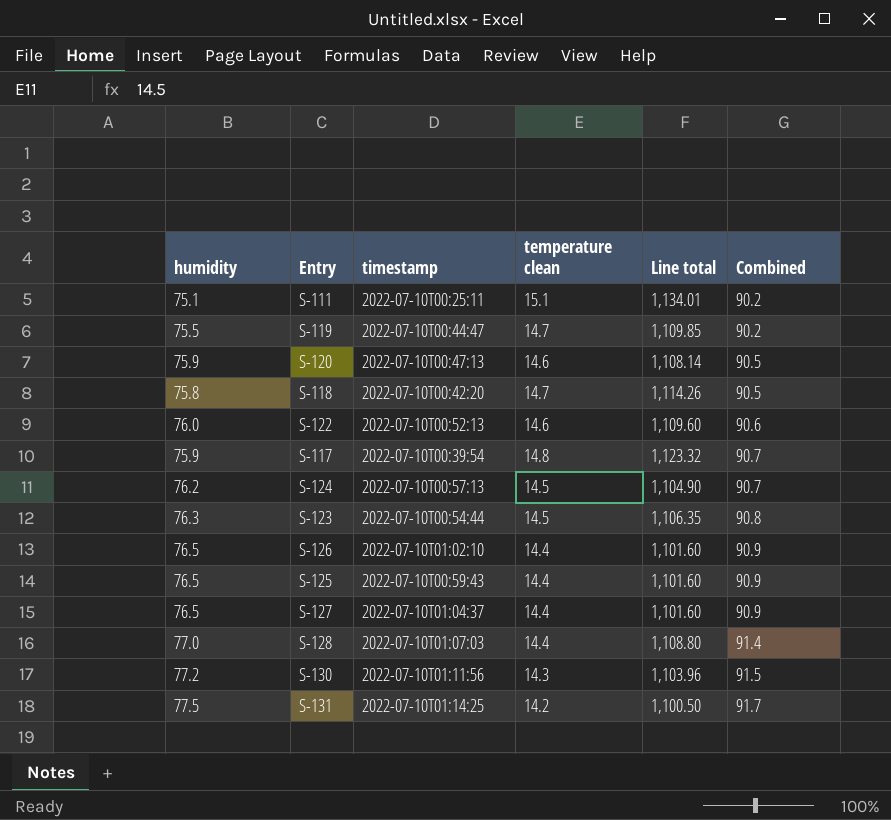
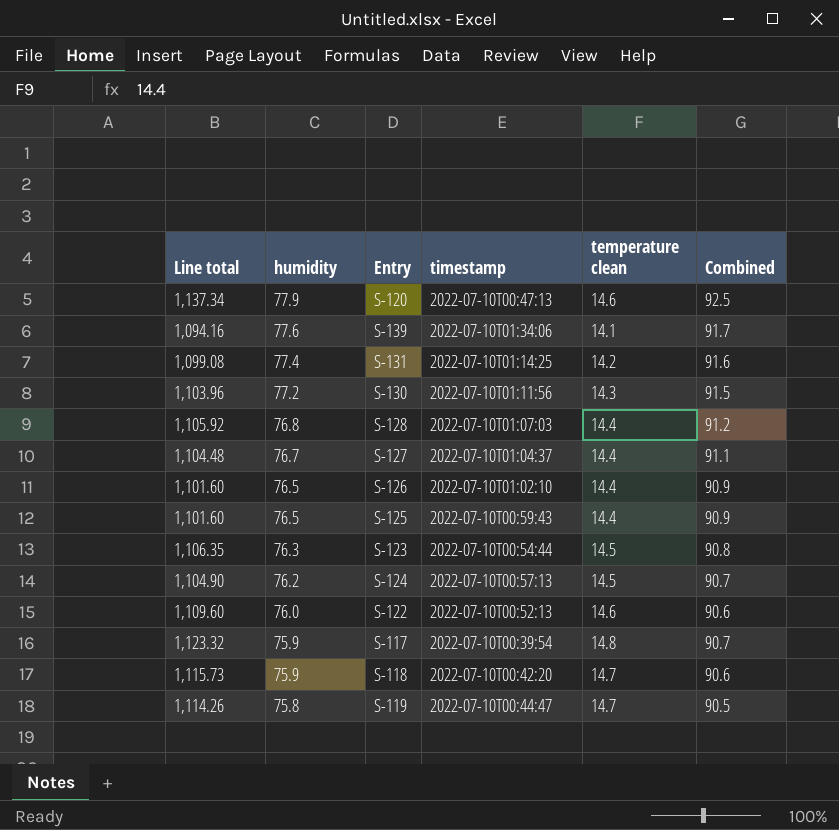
row order: Combined ascending -> humidity descending
column Line total | position: 5 -> 1
row S-111: 75.1 | 2022-07-10T00:25:11 | 15.1 | 1,134.01 | 90.2 -> none
S-120 | Line total: 1,108.14 -> 1,137.34
S-120 | humidity: 75.9 -> 77.9
S-120 | Combined: 90.5 -> 92.5
row S-139: none -> 1,094.16 | 77.6 | 2022-07-10T01:34:06 | 14.1 | 91.7
S-131 | Line total: 1,100.50 -> 1,099.08
S-131 | humidity: 77.5 -> 77.4
S-131 | Combined: 91.7 -> 91.6
S-128 | Line total: 1,108.80 -> 1,105.92
S-128 | humidity: 77.0 -> 76.8
S-128 | Combined: 91.4 -> 91.2
S-127 | Line total: 1,101.60 -> 1,104.48
S-127 | humidity: 76.5 -> 76.7
S-127 | Combined: 90.9 -> 91.1
S-118 | Line total: 1,114.26 -> 1,115.73
S-118 | humidity: 75.8 -> 75.9
S-118 | Combined: 90.5 -> 90.6
S-119 | Line total: 1,109.85 -> 1,114.26
S-119 | humidity: 75.5 -> 75.8
S-119 | Combined: 90.2 -> 90.5

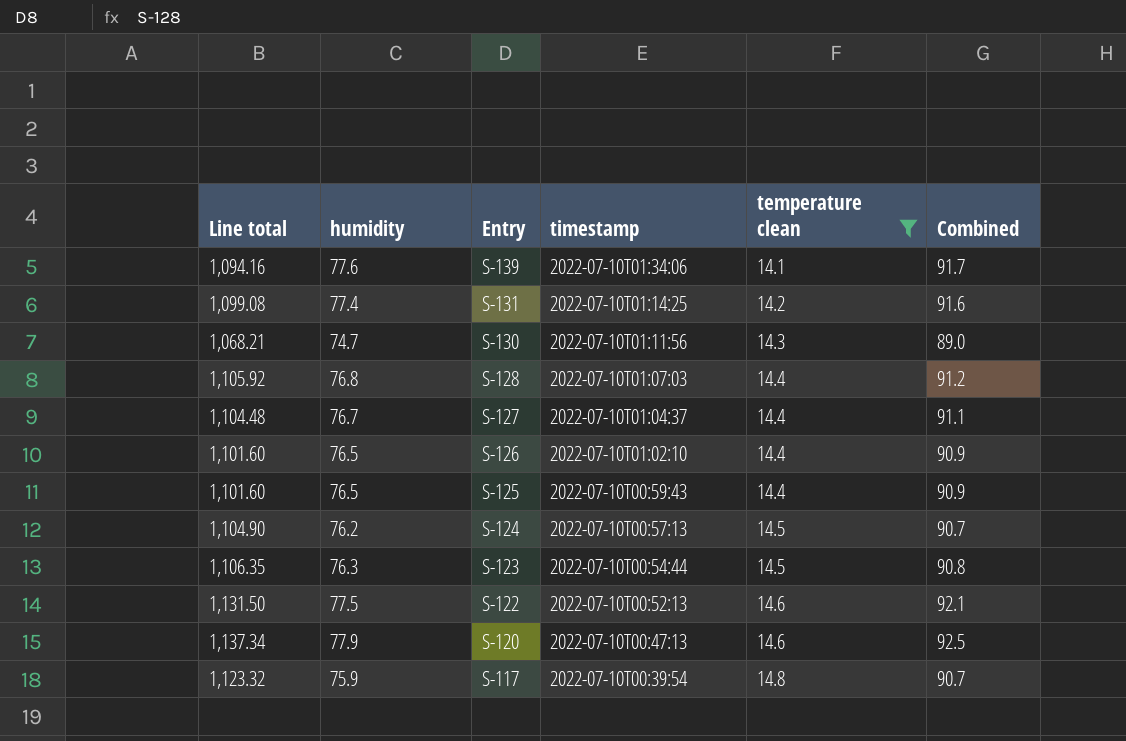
filter: none -> temperature clean != 14.7
row order: humidity descending -> Entry descending
S-130 | Line total: 1,103.96 -> 1,068.21
S-130 | humidity: 77.2 -> 74.7
S-130 | Combined: 91.5 -> 89.0
S-122 | Line total: 1,109.60 -> 1,131.50
S-122 | humidity: 76.0 -> 77.5
S-122 | Combined: 90.6 -> 92.1

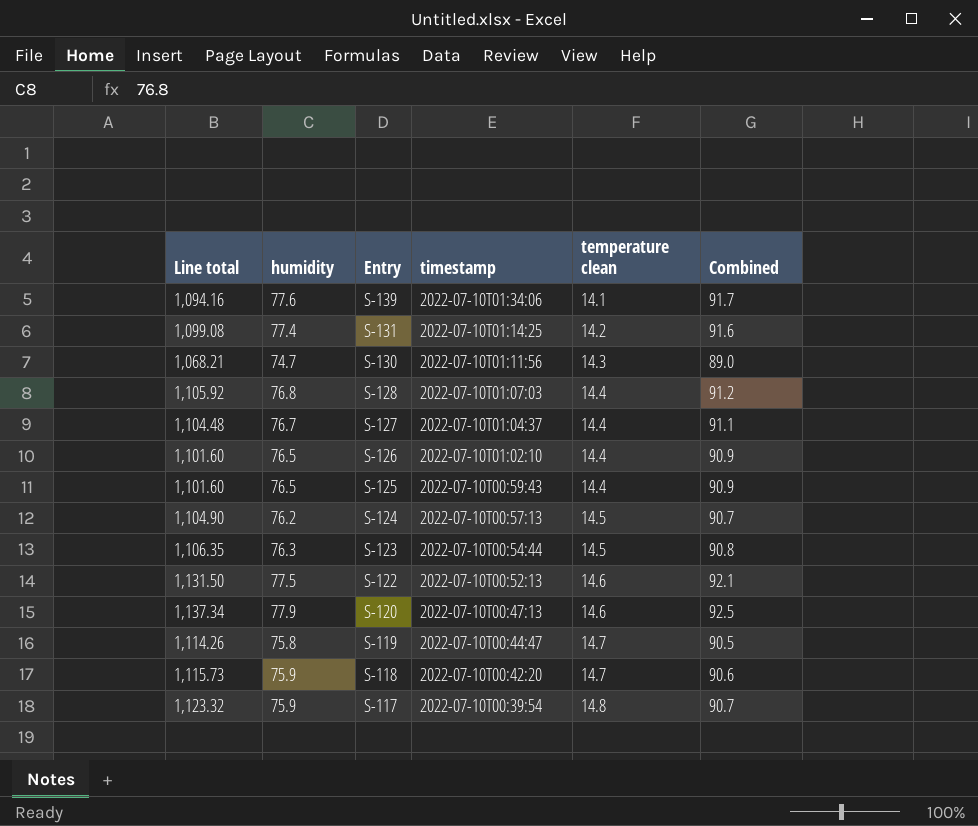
filter: temperature clean != 14.7 -> none

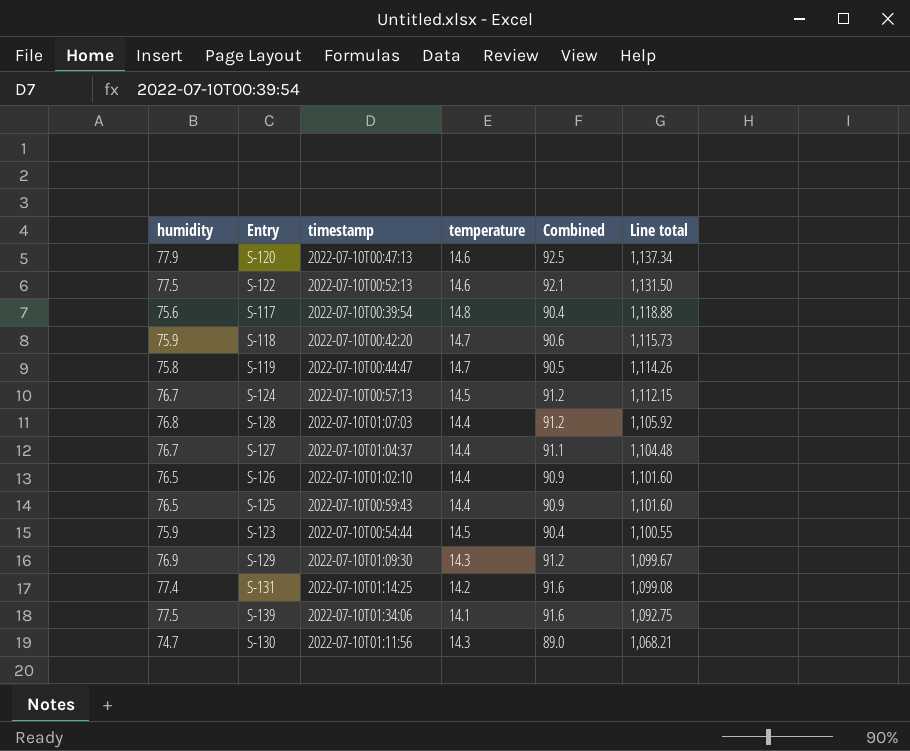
row order: Entry descending -> Line total descending
column name: temperature clean -> temperature
column Line total | position: 1 -> 6
S-117 | humidity: 75.9 -> 75.6
S-117 | Combined: 90.7 -> 90.4
S-117 | Line total: 1,123.32 -> 1,118.88
S-124 | humidity: 76.2 -> 76.7
S-124 | Combined: 90.7 -> 91.2
S-124 | Line total: 1,104.90 -> 1,112.15
S-123 | humidity: 76.3 -> 75.9
S-123 | Combined: 90.8 -> 90.4
S-123 | Line total: 1,106.35 -> 1,100.55
row S-129: none -> 76.9 | 2022-07-10T01:09:30 | 14.3 | 91.2 | 1,099.67
S-139 | humidity: 77.6 -> 77.5
S-139 | Combined: 91.7 -> 91.6
S-139 | Line total: 1,094.16 -> 1,092.75

